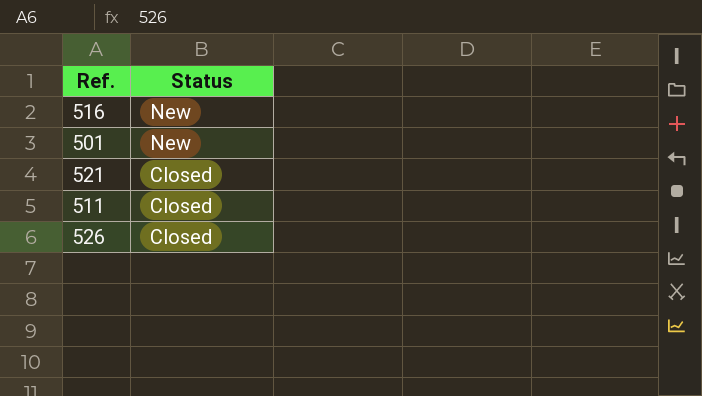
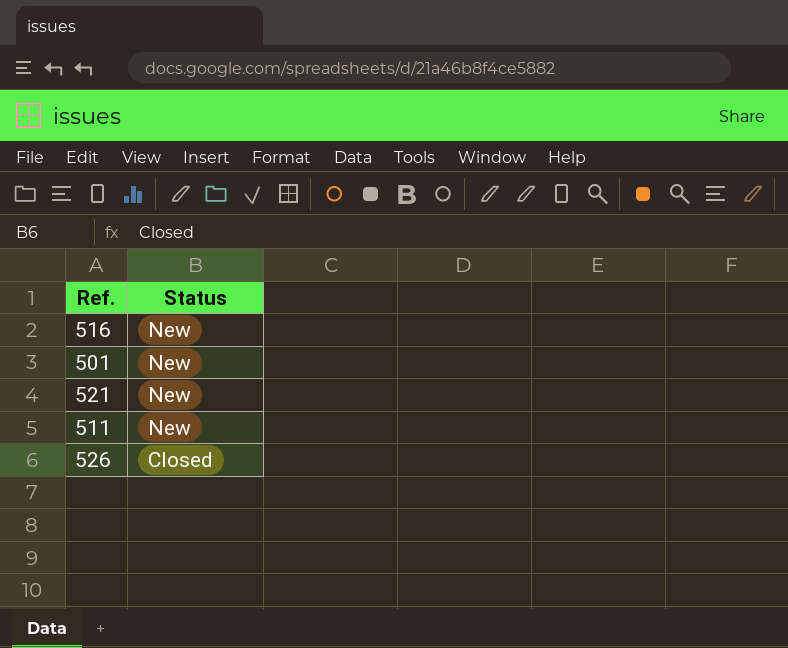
521 | Status: Closed -> New
511 | Status: Closed -> New

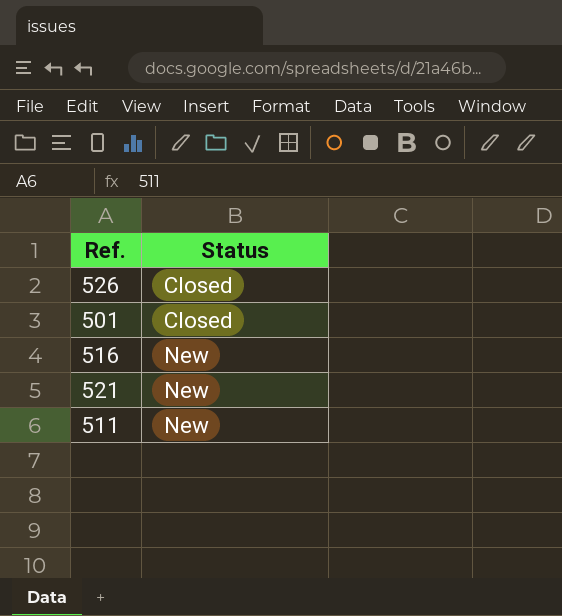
row order: Status descending -> Status ascending
501 | Status: New -> Closed

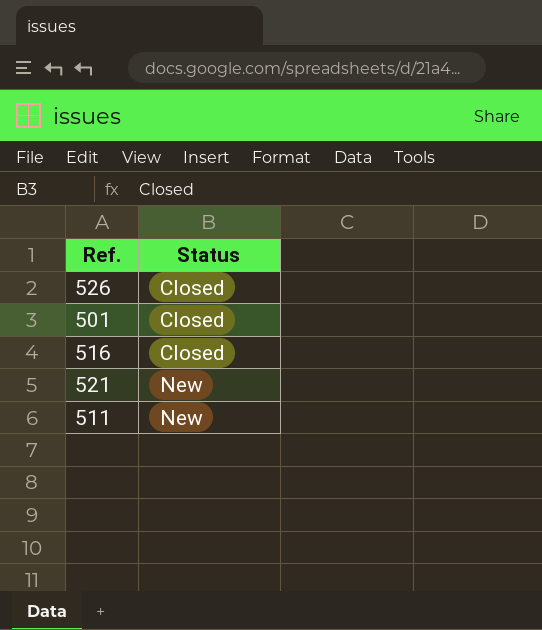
516 | Status: New -> Closed

